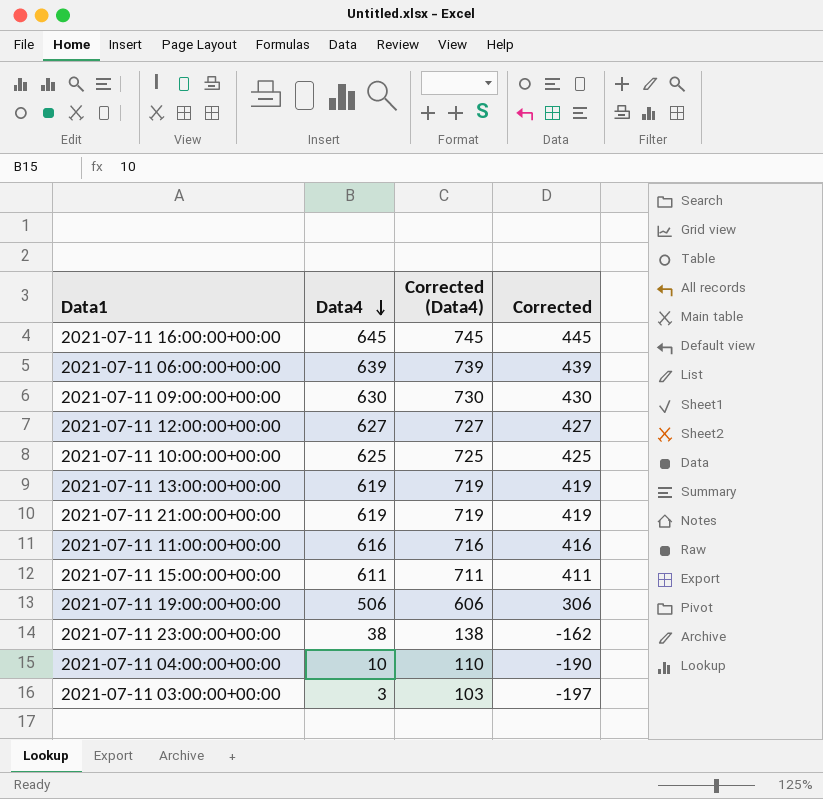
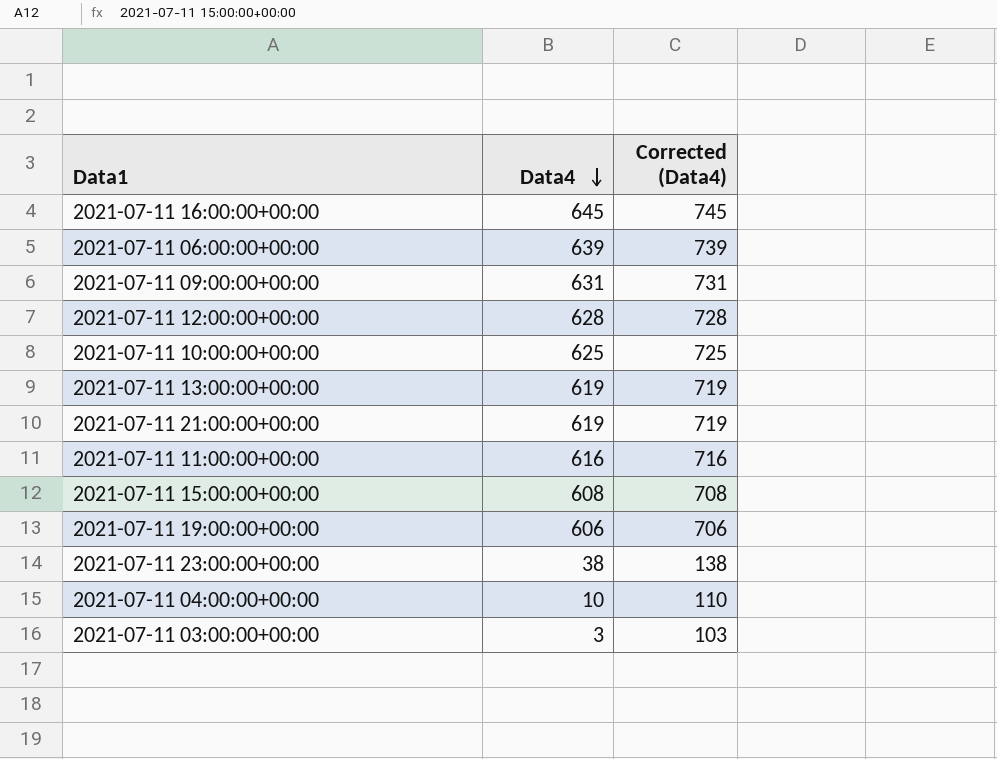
column Corrected | formula: [Data4] - 200 -> none
2021-07-11 09:00:00+00:00 | Data4: 630 -> 631
2021-07-11 09:00:00+00:00 | Corrected (Data4): 730 -> 731
2021-07-11 12:00:00+00:00 | Data4: 627 -> 628
2021-07-11 12:00:00+00:00 | Corrected (Data4): 727 -> 728
2021-07-11 15:00:00+00:00 | Data4: 611 -> 608
2021-07-11 15:00:00+00:00 | Corrected (Data4): 711 -> 708
2021-07-11 19:00:00+00:00 | Data4: 506 -> 606
2021-07-11 19:00:00+00:00 | Corrected (Data4): 606 -> 706

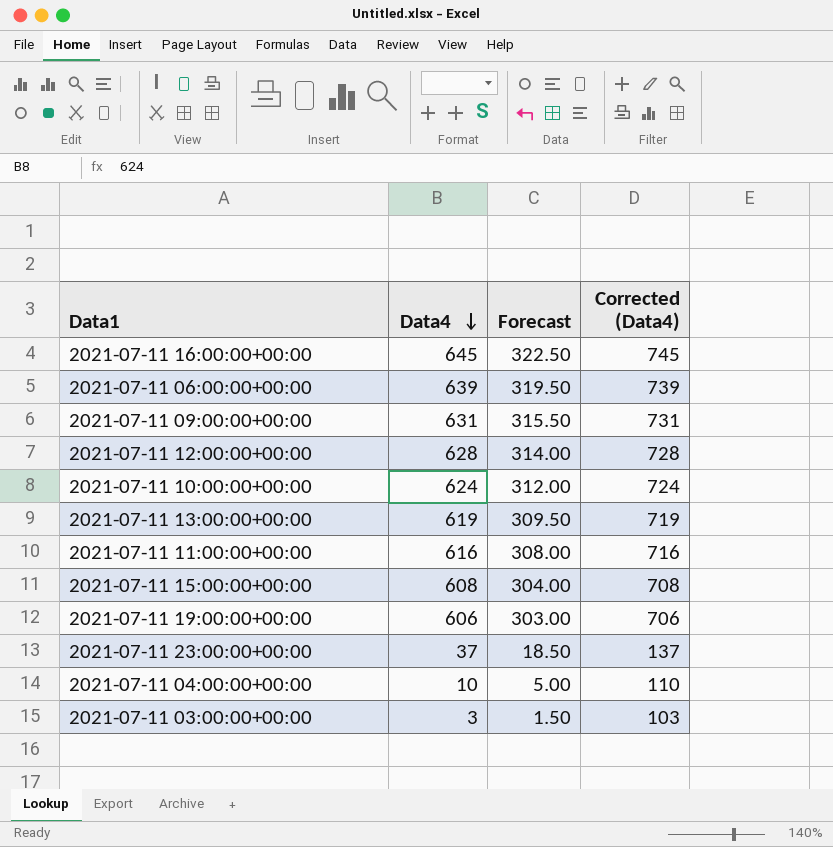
column Forecast | formula: none -> [Data4] * 0.5
row 2021-07-11 21:00:00+00:00: 619 | 719 -> none
2021-07-11 10:00:00+00:00 | Data4: 625 -> 624
2021-07-11 10:00:00+00:00 | Corrected (Data4): 725 -> 724
2021-07-11 23:00:00+00:00 | Data4: 38 -> 37
2021-07-11 23:00:00+00:00 | Corrected (Data4): 138 -> 137

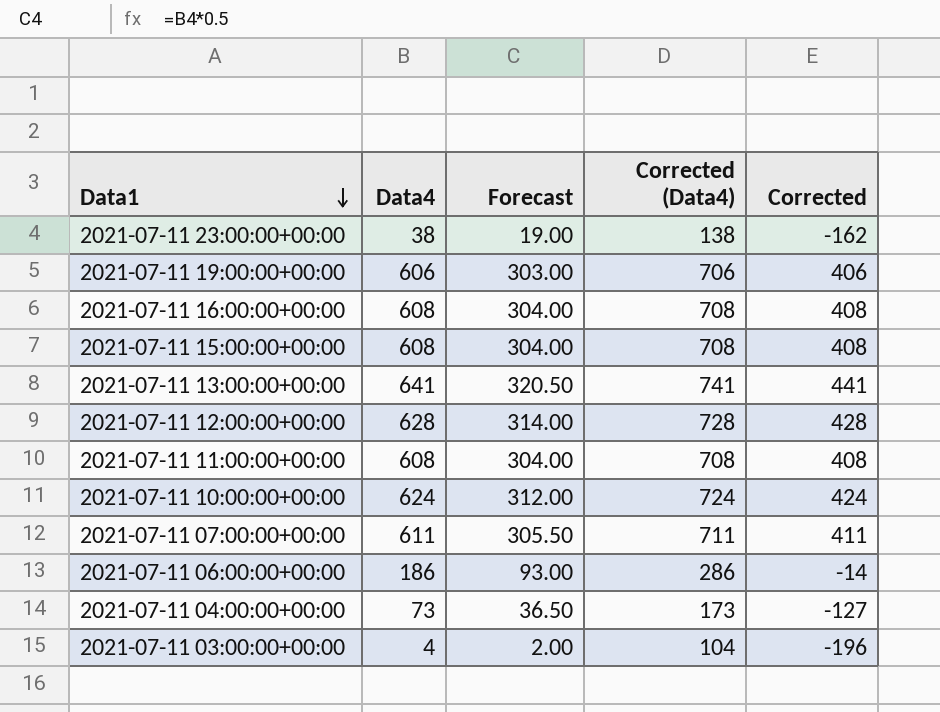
row order: Data4 descending -> Data1 descending
column Corrected | formula: none -> [Data4] - 200
row 2021-07-11 09:00:00+00:00: 631 | 315.50 | 731 -> none
2021-07-11 23:00:00+00:00 | Data4: 37 -> 38
2021-07-11 23:00:00+00:00 | Forecast: 18.50 -> 19.00
2021-07-11 23:00:00+00:00 | Corrected (Data4): 137 -> 138
2021-07-11 16:00:00+00:00 | Data4: 645 -> 608
2021-07-11 16:00:00+00:00 | Forecast: 322.50 -> 304.00
2021-07-11 16:00:00+00:00 | Corrected (Data4): 745 -> 708
2021-07-11 13:00:00+00:00 | Data4: 619 -> 641
2021-07-11 13:00:00+00:00 | Forecast: 309.50 -> 320.50
2021-07-11 13:00:00+00:00 | Corrected (Data4): 719 -> 741
2021-07-11 11:00:00+00:00 | Data4: 616 -> 608
2021-07-11 11:00:00+00:00 | Forecast: 308.00 -> 304.00
2021-07-11 11:00:00+00:00 | Corrected (Data4): 716 -> 708
row 2021-07-11 07:00:00+00:00: none -> 611 | 305.50 | 711 | 411
2021-07-11 06:00:00+00:00 | Data4: 639 -> 186
2021-07-11 06:00:00+00:00 | Forecast: 319.50 -> 93.00
2021-07-11 06:00:00+00:00 | Corrected (Data4): 739 -> 286
2021-07-11 04:00:00+00:00 | Data4: 10 -> 73
2021-07-11 04:00:00+00:00 | Forecast: 5.00 -> 36.50
2021-07-11 04:00:00+00:00 | Corrected (Data4): 110 -> 173
2021-07-11 03:00:00+00:00 | Data4: 3 -> 4
2021-07-11 03:00:00+00:00 | Forecast: 1.50 -> 2.00
2021-07-11 03:00:00+00:00 | Corrected (Data4): 103 -> 104

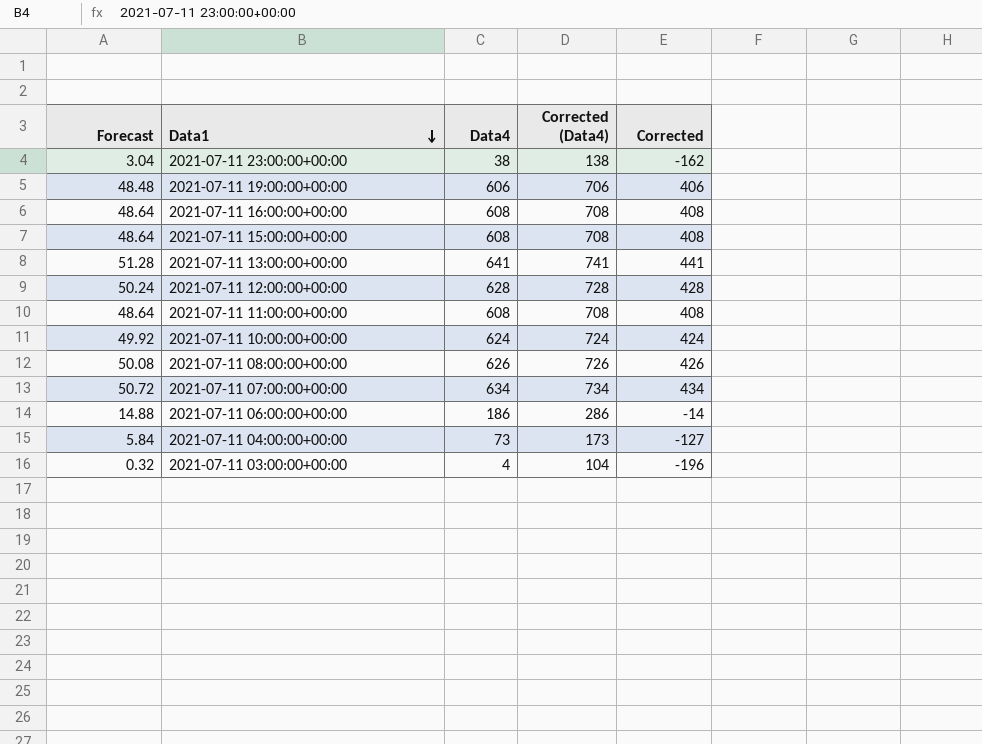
column Forecast | formula: [Data4] * 0.5 -> [Data4] * 0.08
column Forecast | position: 3 -> 1
row 2021-07-11 08:00:00+00:00: none -> 50.08 | 626 | 726 | 426
2021-07-11 07:00:00+00:00 | Data4: 611 -> 634
2021-07-11 07:00:00+00:00 | Corrected (Data4): 711 -> 734
2021-07-11 07:00:00+00:00 | Corrected: 411 -> 434

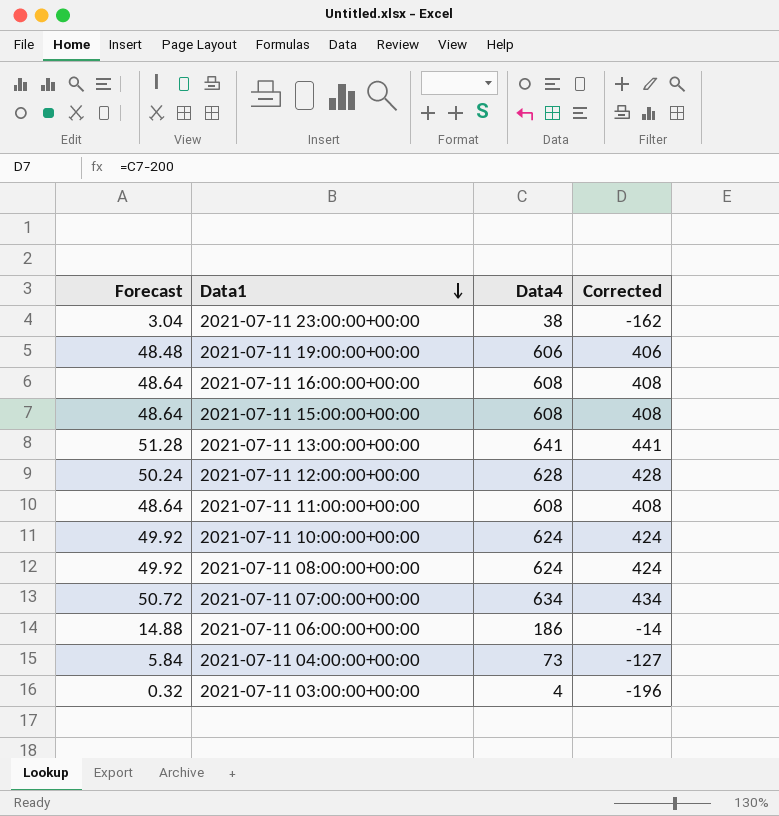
column Corrected (Data4) | formula: [Data4] + 100 -> none
2021-07-11 08:00:00+00:00 | Forecast: 50.08 -> 49.92
2021-07-11 08:00:00+00:00 | Data4: 626 -> 624
2021-07-11 08:00:00+00:00 | Corrected: 426 -> 424

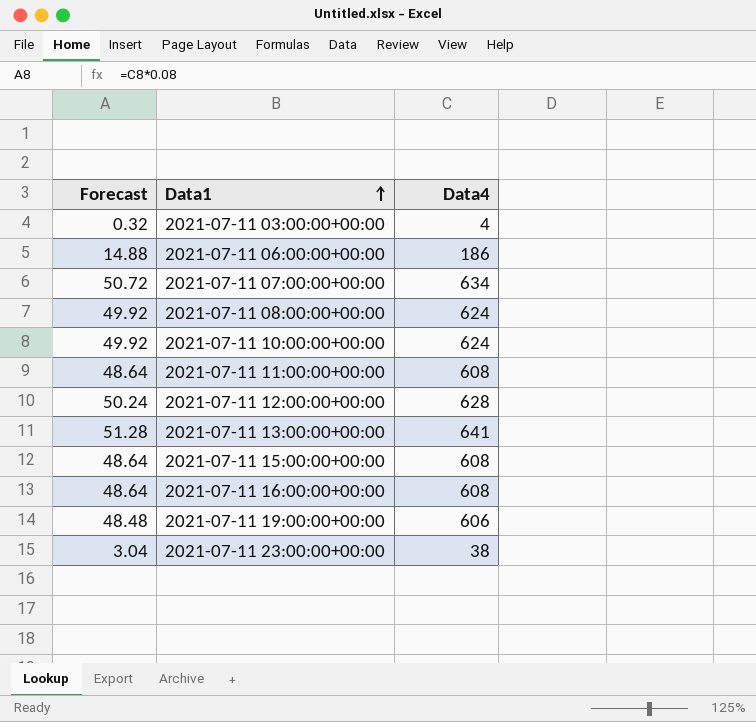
row order: Data1 descending -> Data1 ascending
column Corrected | formula: [Data4] - 200 -> none
row 2021-07-11 04:00:00+00:00: 5.84 | 73 | -127 -> none

